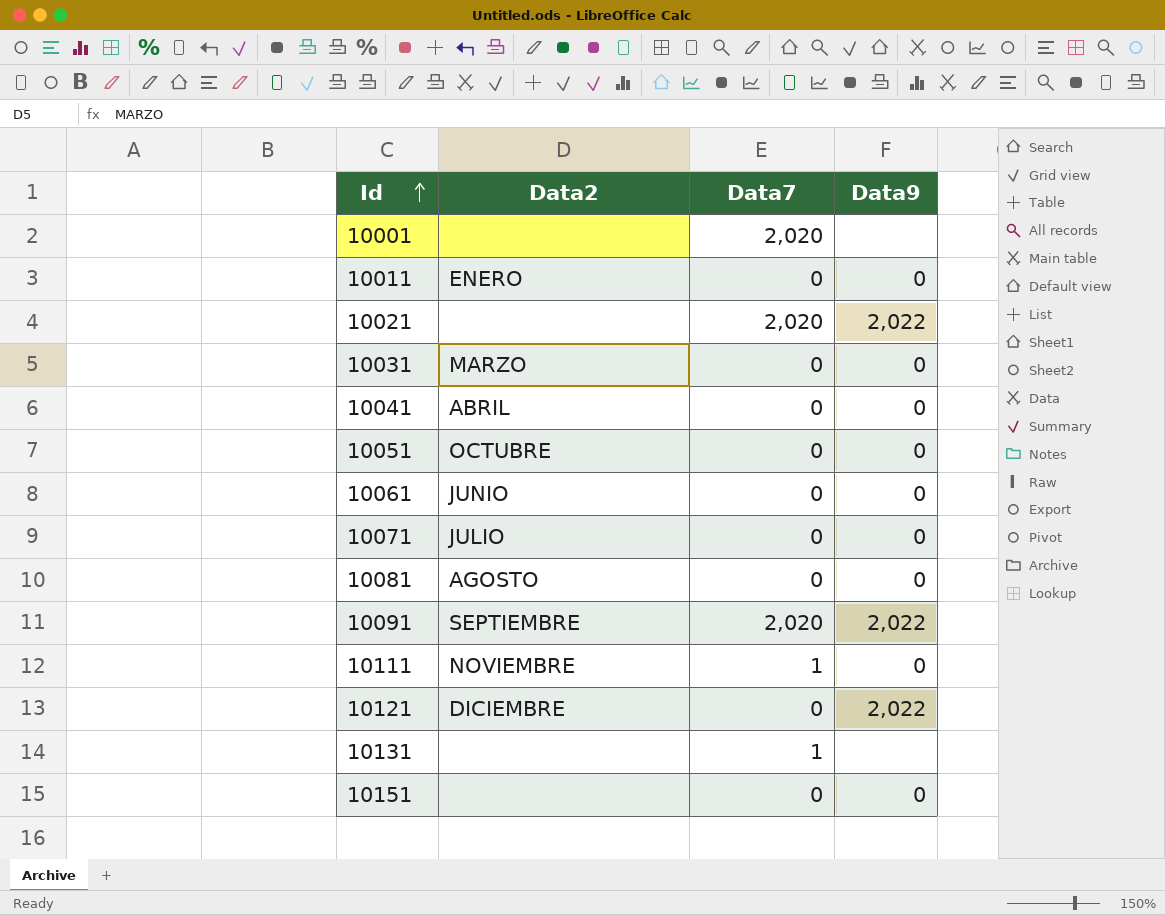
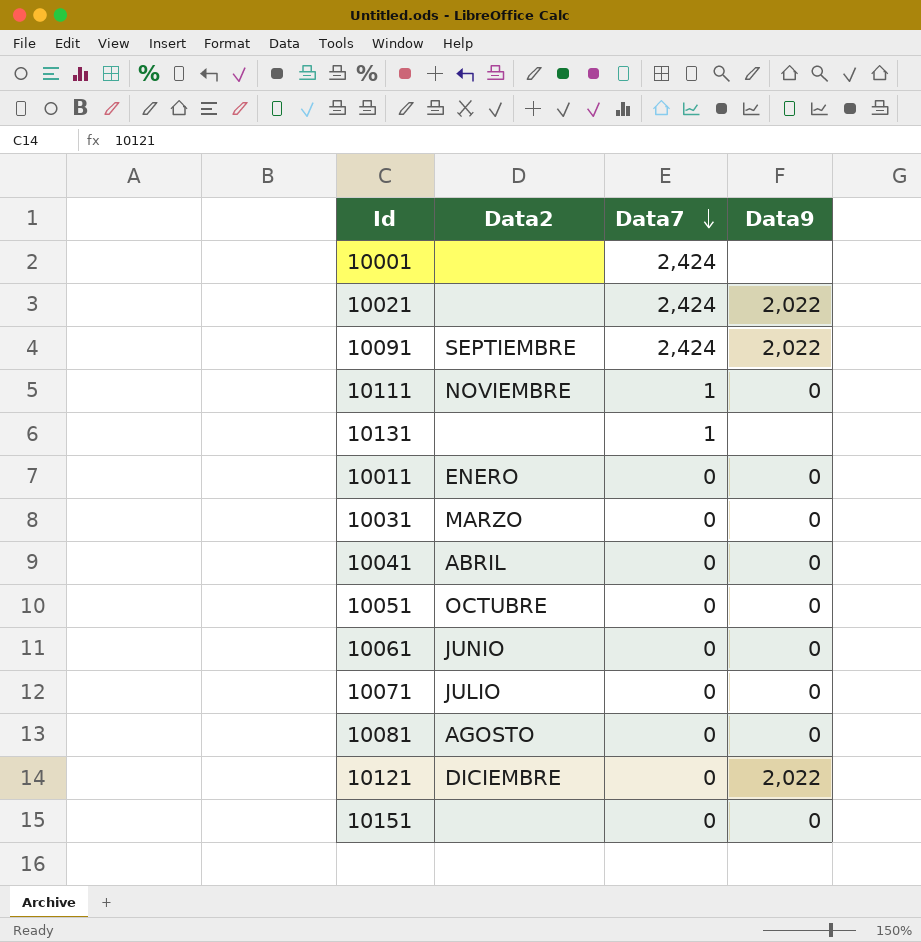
row order: Id ascending -> Data7 descending
10001 | Data7: 2,020 -> 2,424
10021 | Data7: 2,020 -> 2,424
10091 | Data7: 2,020 -> 2,424

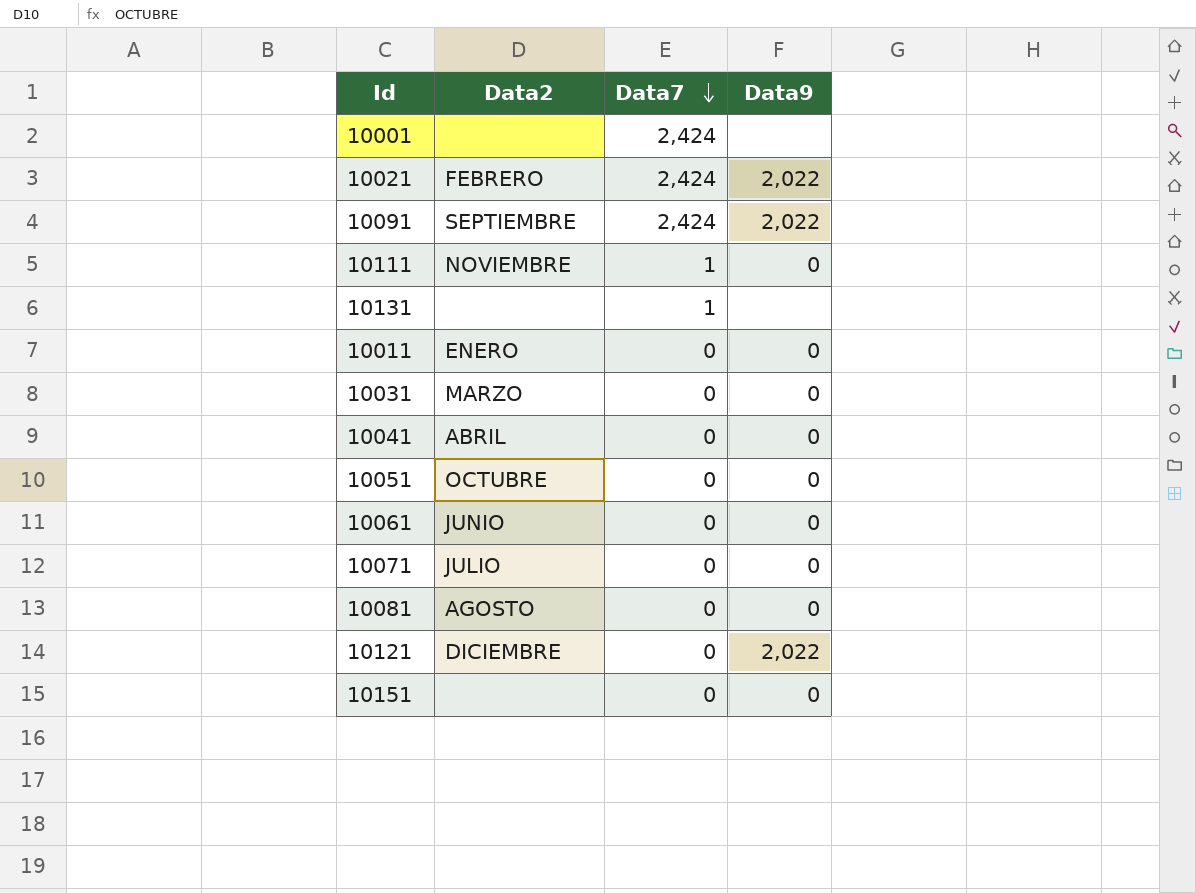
10021 | Data2: none -> FEBRERO

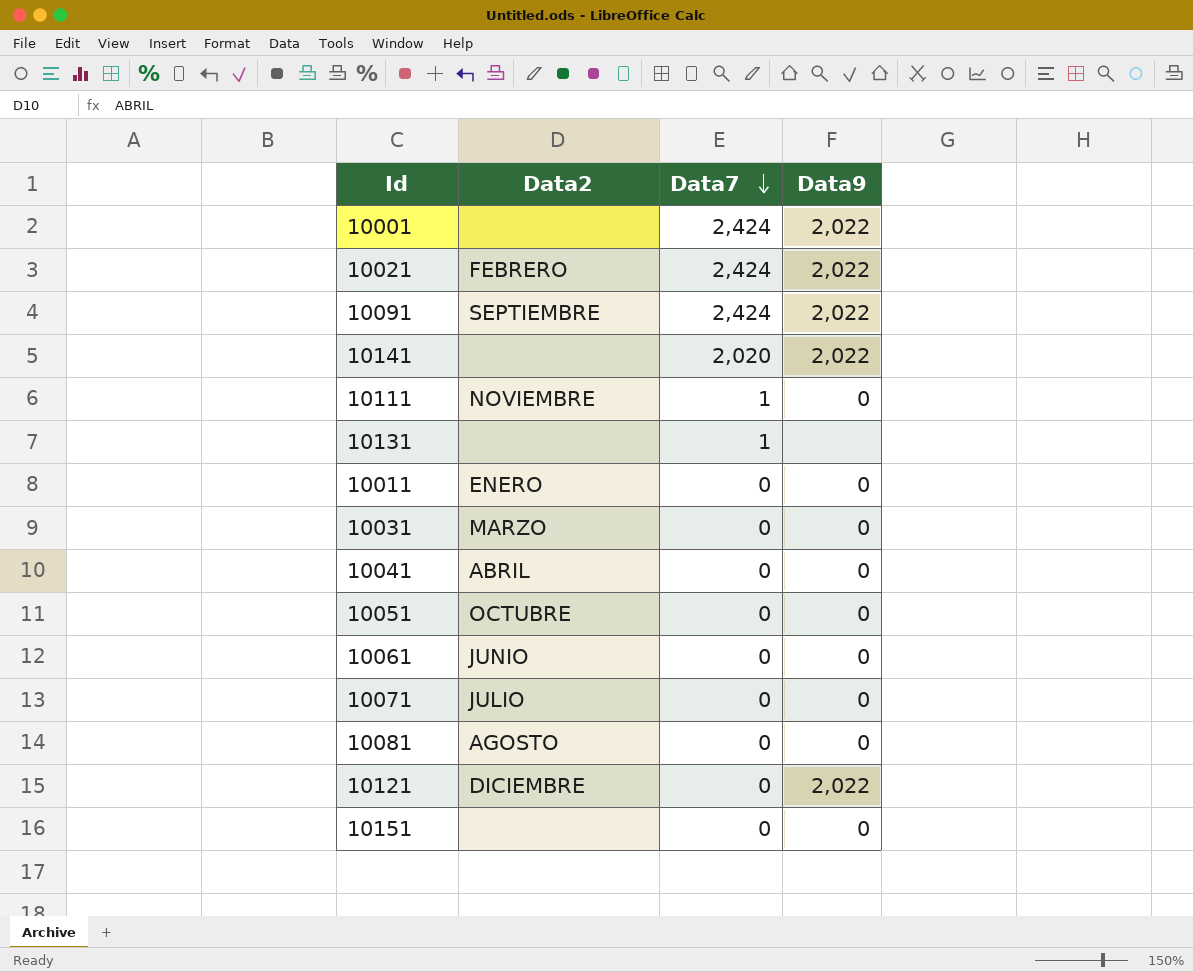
10001 | Data9: none -> 2,022
row 10141: none -> none | 2,020 | 2,022

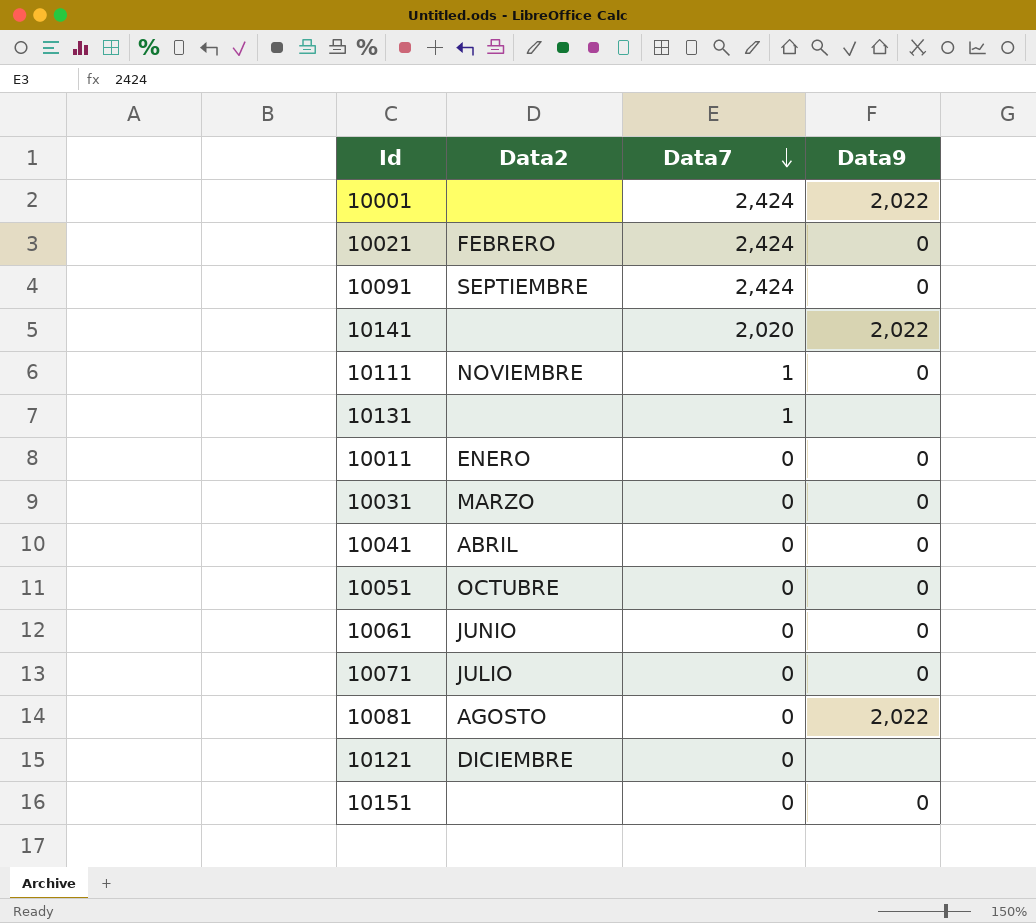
10021 | Data9: 2,022 -> 0
10091 | Data9: 2,022 -> 0
10081 | Data9: 0 -> 2,022
10121 | Data9: 2,022 -> none

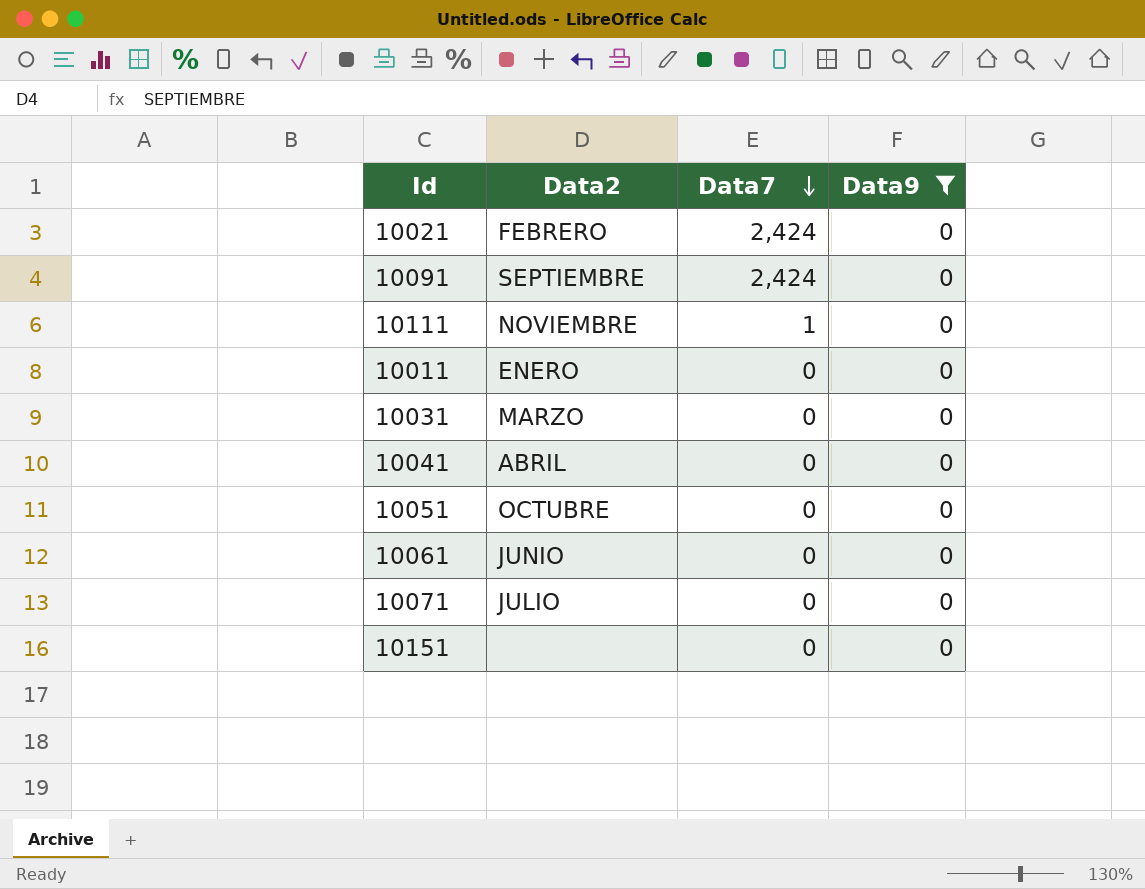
filter: none -> Data9 = 0

